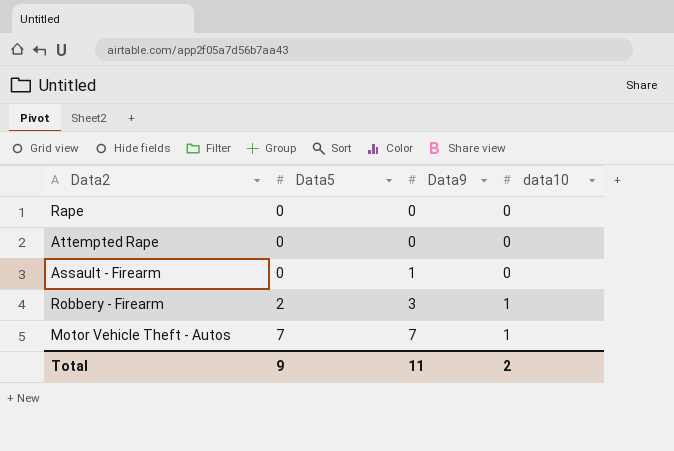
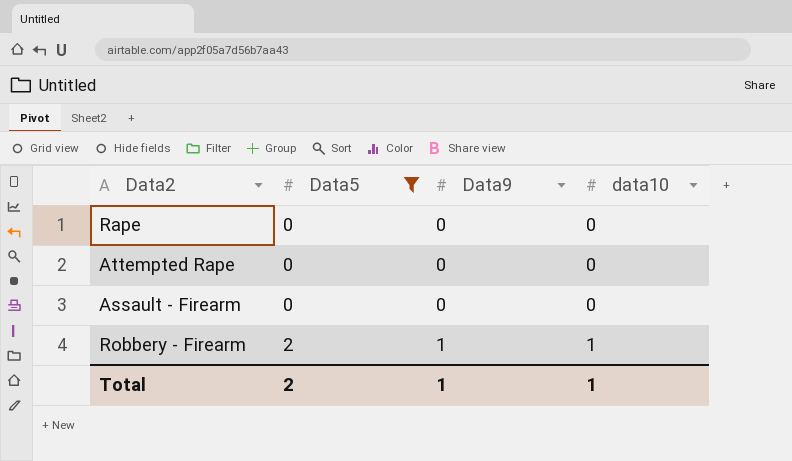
filter: none -> Data5 != 7
Assault - Firearm | Data9: 1 -> 0
Robbery - Firearm | Data9: 3 -> 1
Total | Data5: 9 -> 2
Total | Data9: 11 -> 1
Total | data10: 2 -> 1

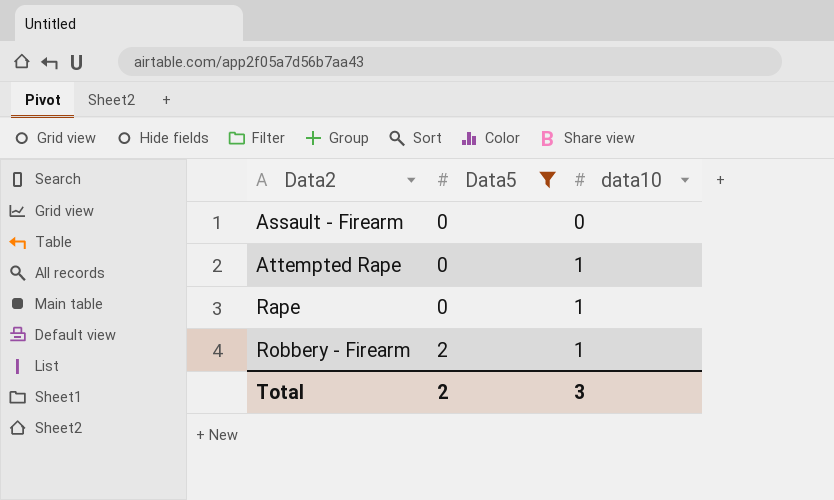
row order: Data5 ascending -> Data2 ascending
column Data9 | position: 3 -> none
Attempted Rape | data10: 0 -> 1
Rape | data10: 0 -> 1
Total | data10: 1 -> 3

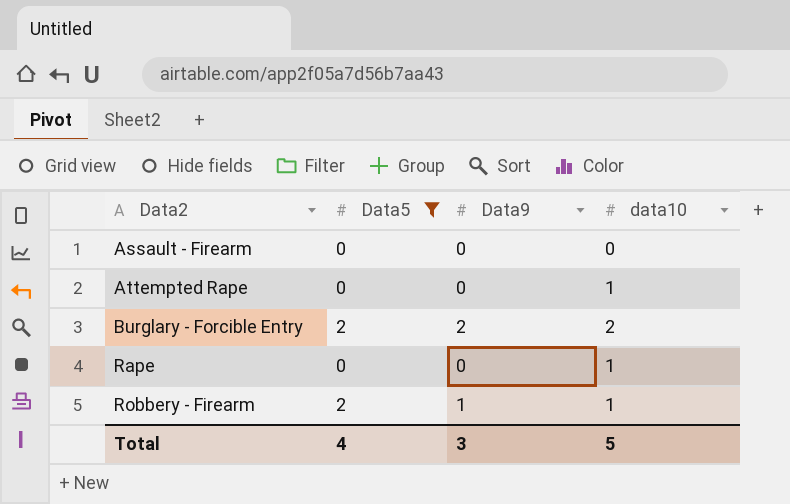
column Data9 | position: none -> 3
row Burglary - Forcible Entry: none -> 2 | 2 | 2
Total | Data5: 2 -> 4
Total | data10: 3 -> 5

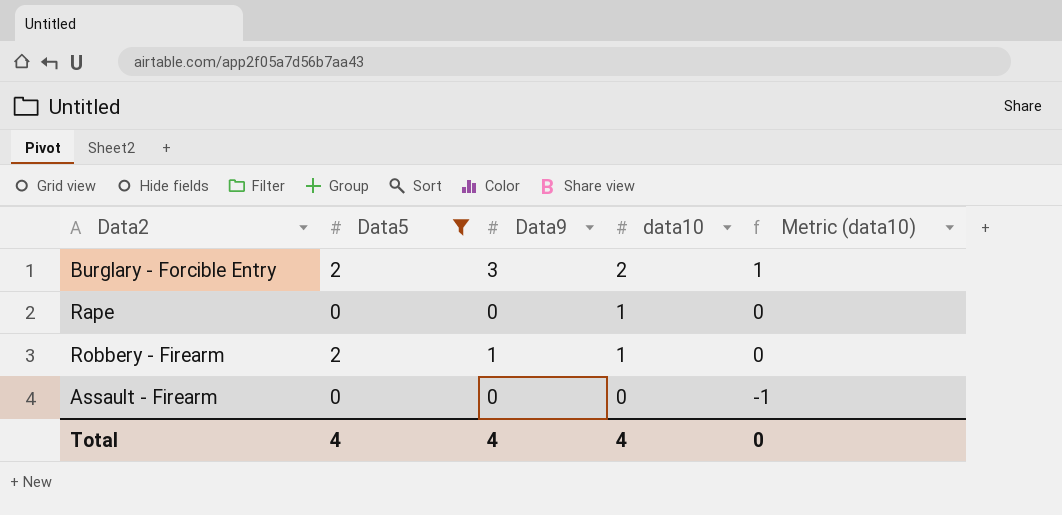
row order: Data2 ascending -> data10 descending
column Metric (data10) | formula: none -> [data10] - 1
row Attempted Rape: 0 | 0 | 1 -> none
Burglary - Forcible Entry | Data9: 2 -> 3
Total | Data9: 3 -> 4
Total | data10: 5 -> 4

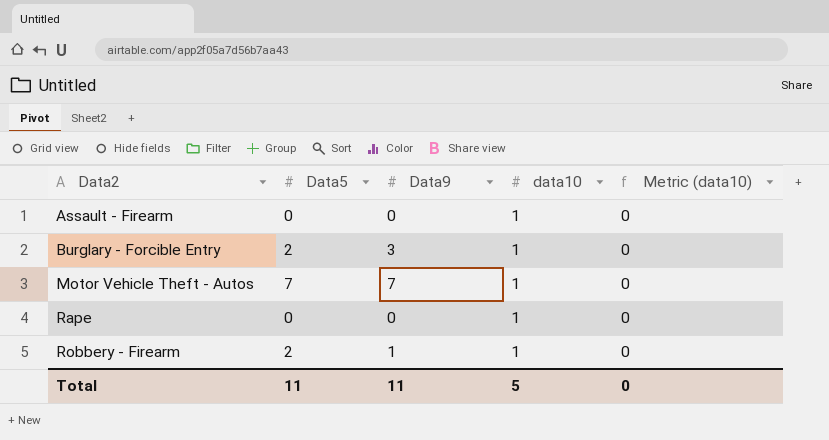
filter: Data5 != 7 -> none
row order: data10 descending -> Data2 ascending
Assault - Firearm | data10: 0 -> 1
Assault - Firearm | Metric (data10): -1 -> 0
Burglary - Forcible Entry | data10: 2 -> 1
Burglary - Forcible Entry | Metric (data10): 1 -> 0
Total | Data5: 4 -> 11
Total | Data9: 4 -> 11
Total | data10: 4 -> 5

